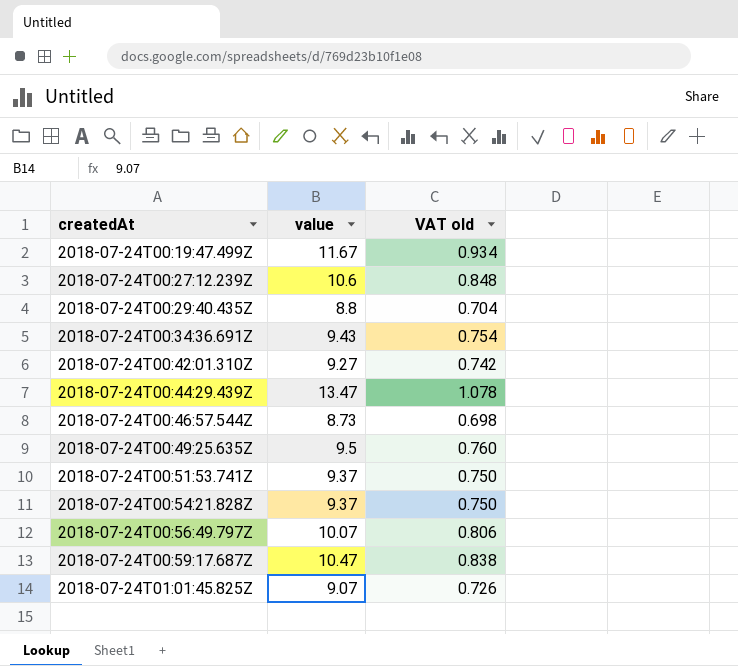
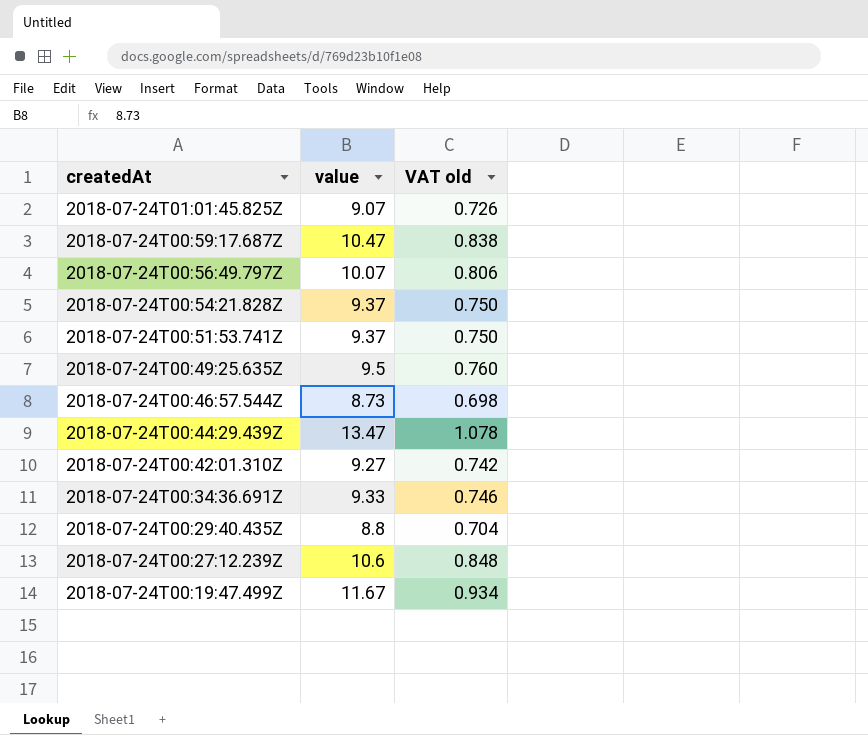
row order: createdAt ascending -> createdAt descending
2018-07-24T00:34:36.691Z | value: 9.43 -> 9.33
2018-07-24T00:34:36.691Z | VAT old: 0.754 -> 0.746

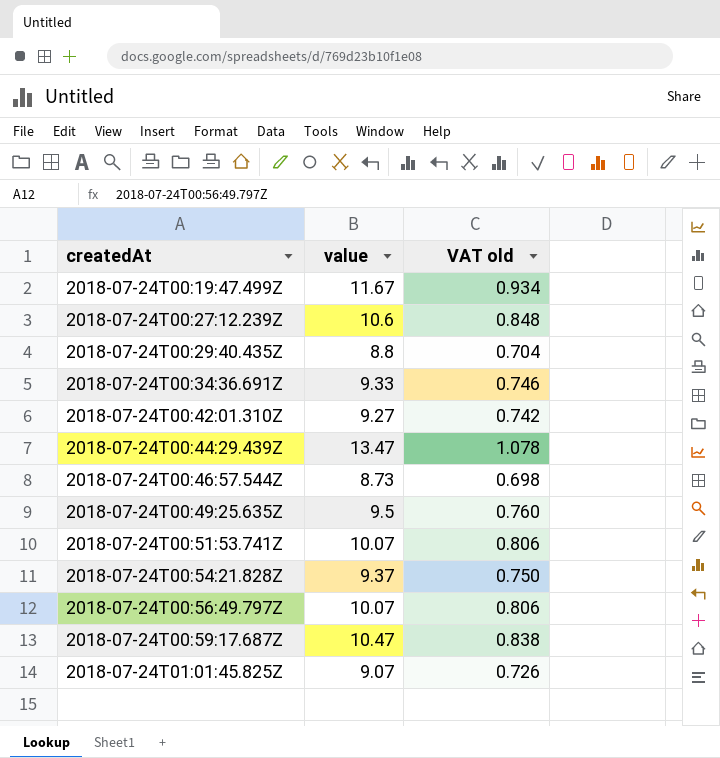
row order: createdAt descending -> createdAt ascending
2018-07-24T00:51:53.741Z | value: 9.37 -> 10.07
2018-07-24T00:51:53.741Z | VAT old: 0.750 -> 0.806

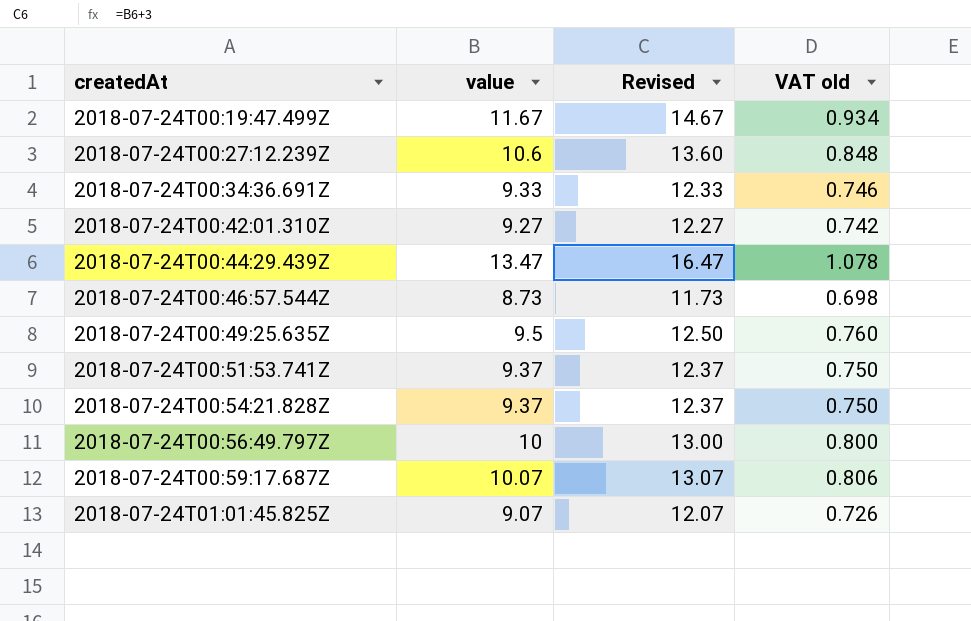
column Revised | formula: none -> [value] + 3
row 2018-07-24T00:29:40.435Z: 8.8 | 0.704 -> none
2018-07-24T00:51:53.741Z | value: 10.07 -> 9.37
2018-07-24T00:51:53.741Z | VAT old: 0.806 -> 0.750
2018-07-24T00:56:49.797Z | value: 10.07 -> 10
2018-07-24T00:56:49.797Z | VAT old: 0.806 -> 0.800
2018-07-24T00:59:17.687Z | value: 10.47 -> 10.07
2018-07-24T00:59:17.687Z | VAT old: 0.838 -> 0.806

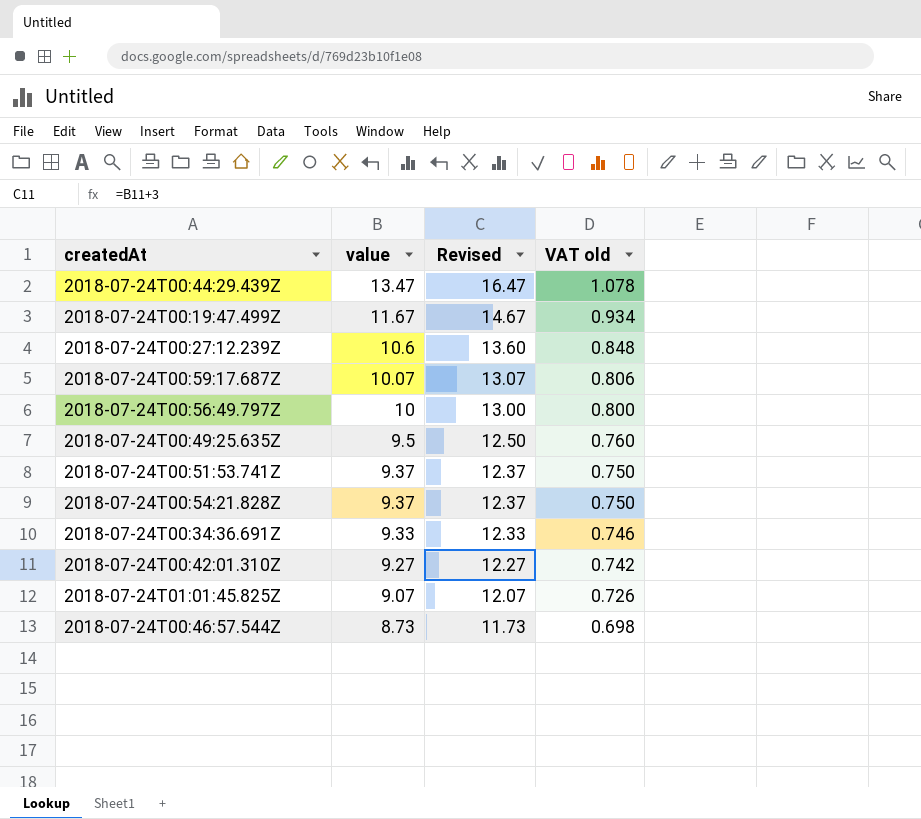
row order: createdAt ascending -> value descending

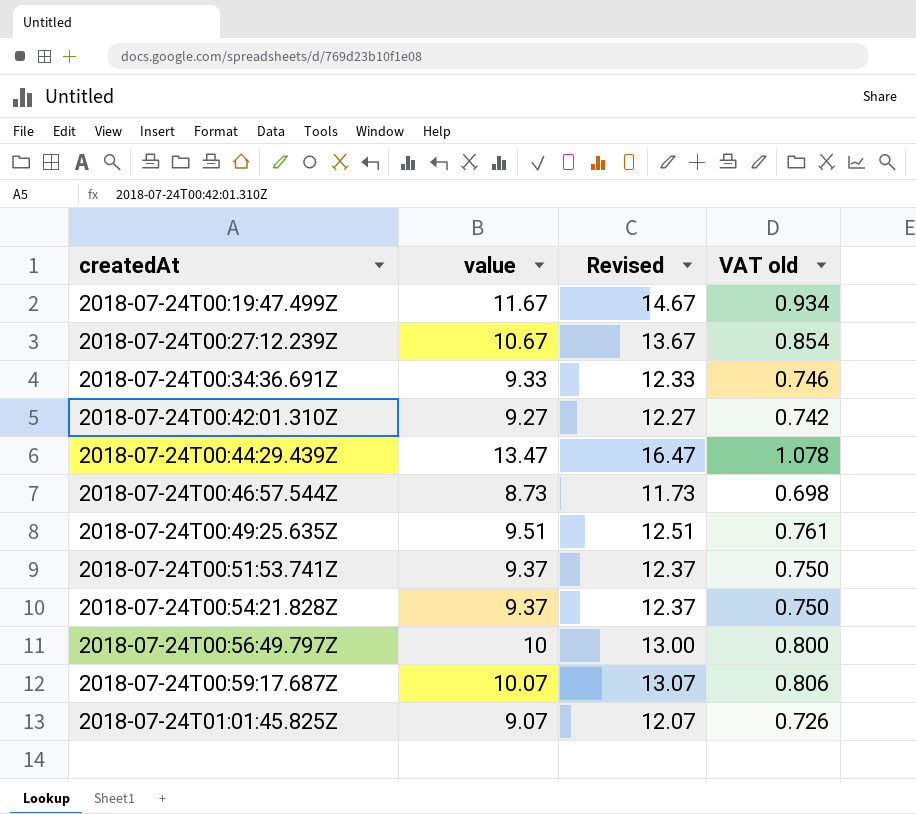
row order: value descending -> createdAt ascending
2018-07-24T00:27:12.239Z | value: 10.6 -> 10.67
2018-07-24T00:27:12.239Z | Revised: 13.60 -> 13.67
2018-07-24T00:27:12.239Z | VAT old: 0.848 -> 0.854
2018-07-24T00:49:25.635Z | value: 9.5 -> 9.51
2018-07-24T00:49:25.635Z | Revised: 12.50 -> 12.51
2018-07-24T00:49:25.635Z | VAT old: 0.760 -> 0.761

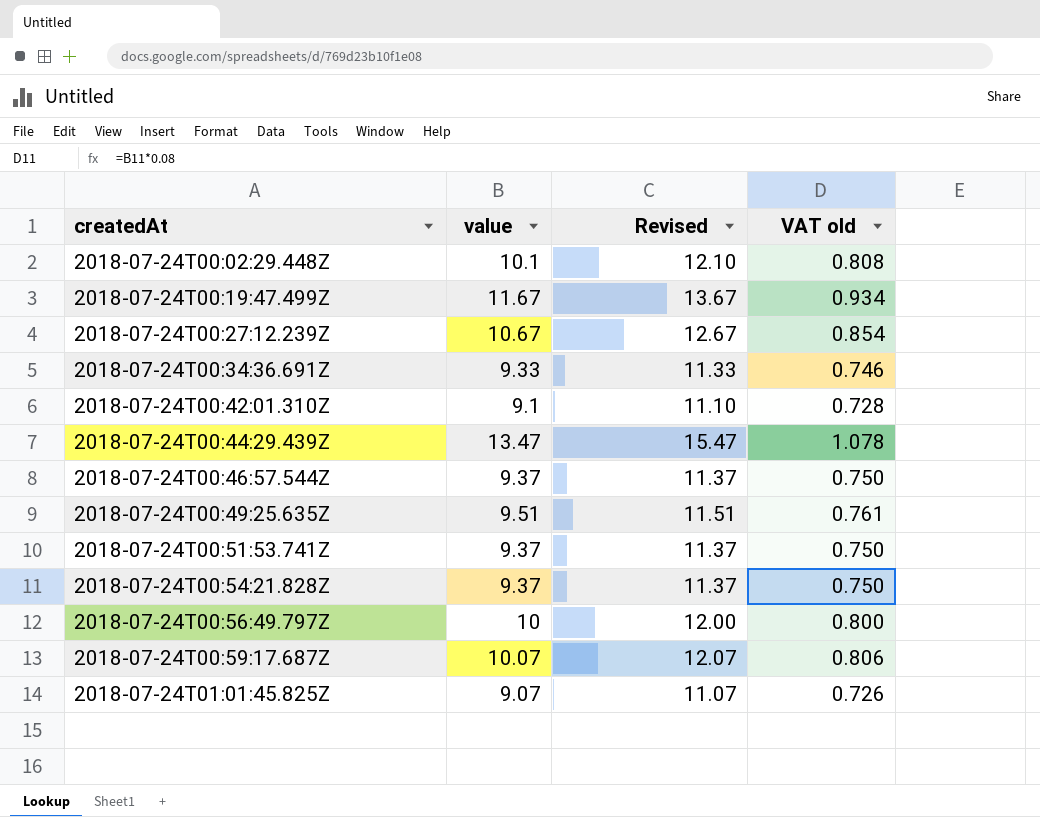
column Revised | formula: [value] + 3 -> [value] + 2
row 2018-07-24T00:02:29.448Z: none -> 10.1 | 12.10 | 0.808
2018-07-24T00:42:01.310Z | value: 9.27 -> 9.1
2018-07-24T00:42:01.310Z | VAT old: 0.742 -> 0.728
2018-07-24T00:46:57.544Z | value: 8.73 -> 9.37
2018-07-24T00:46:57.544Z | VAT old: 0.698 -> 0.750

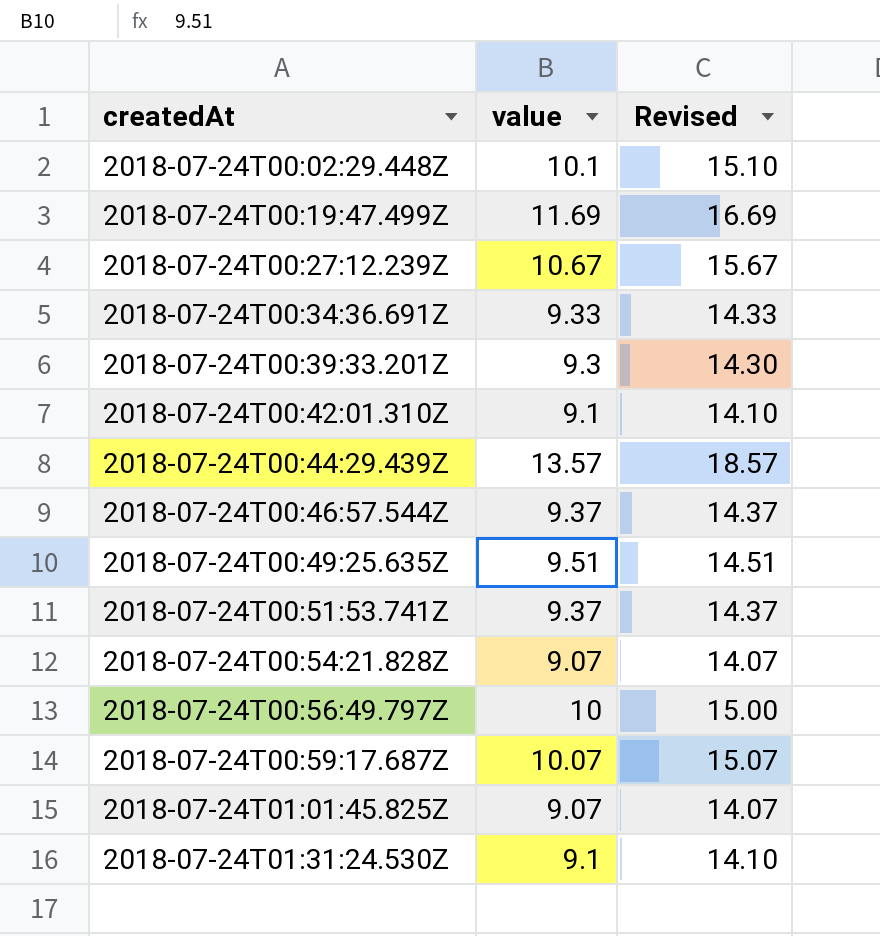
column VAT old | formula: [value] * 0.08 -> none
column Revised | formula: [value] + 2 -> [value] + 5
2018-07-24T00:19:47.499Z | value: 11.67 -> 11.69
row 2018-07-24T00:39:33.201Z: none -> 9.3 | 14.30
2018-07-24T00:44:29.439Z | value: 13.47 -> 13.57
2018-07-24T00:54:21.828Z | value: 9.37 -> 9.07
row 2018-07-24T01:31:24.530Z: none -> 9.1 | 14.10

